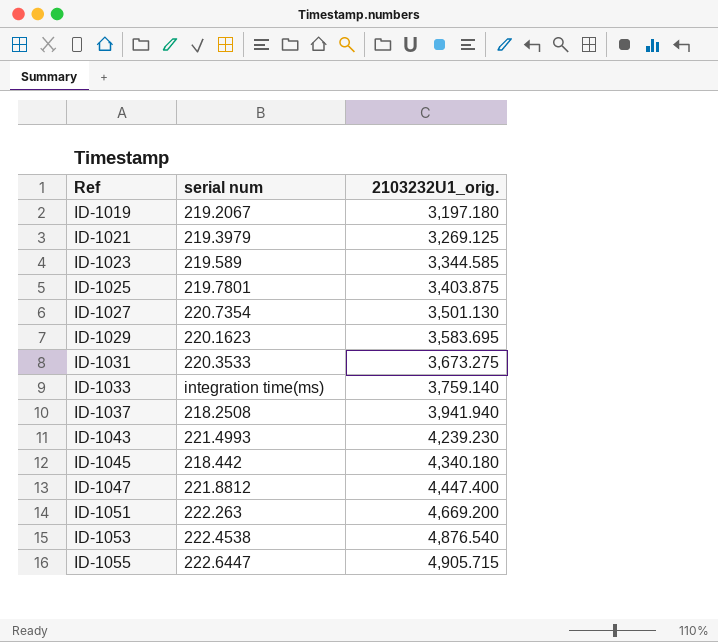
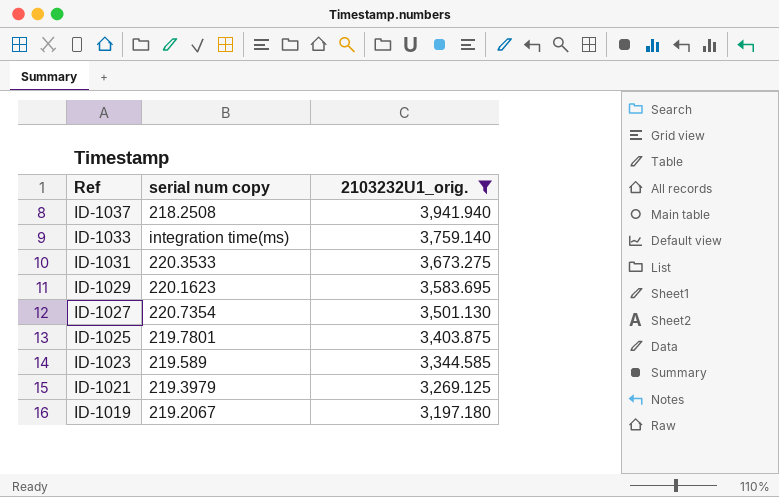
filter: none -> 2103232U1_orig. <= 3,941.940
row order: Ref ascending -> Ref descending
column name: serial num -> serial num copy

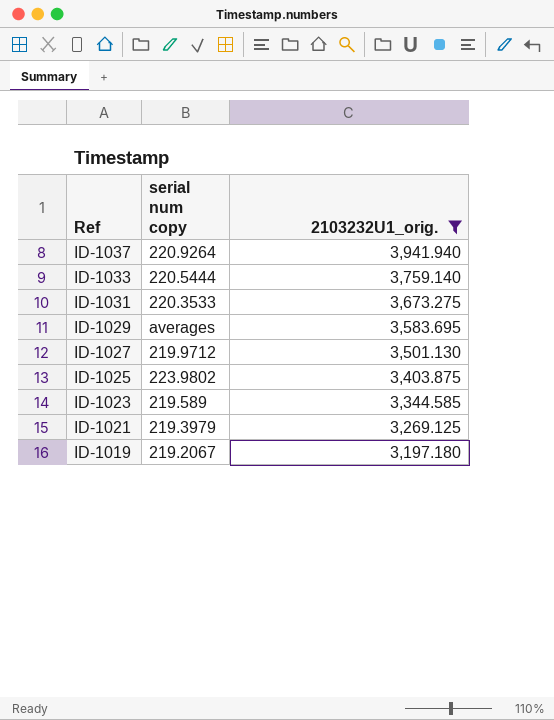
ID-1037 | serial num copy: 218.2508 -> 220.9264
ID-1033 | serial num copy: integration time(ms) -> 220.5444
ID-1029 | serial num copy: 220.1623 -> averages
ID-1027 | serial num copy: 220.7354 -> 219.9712
ID-1025 | serial num copy: 219.7801 -> 223.9802

